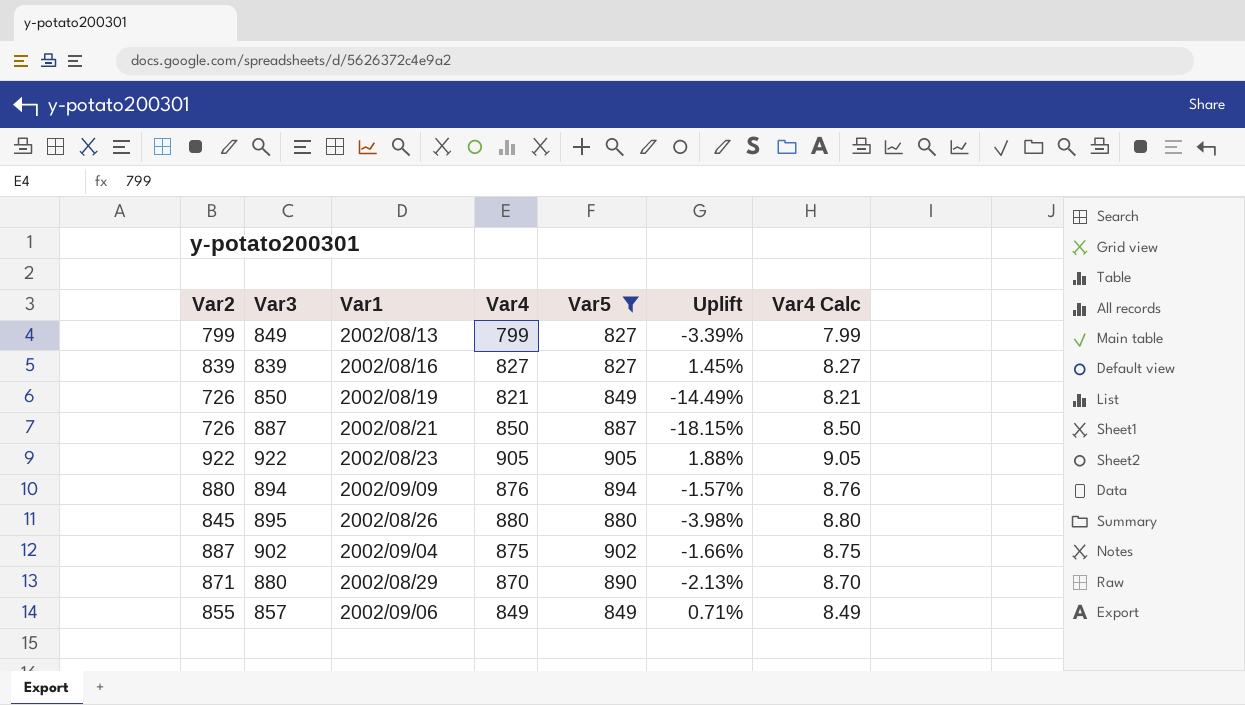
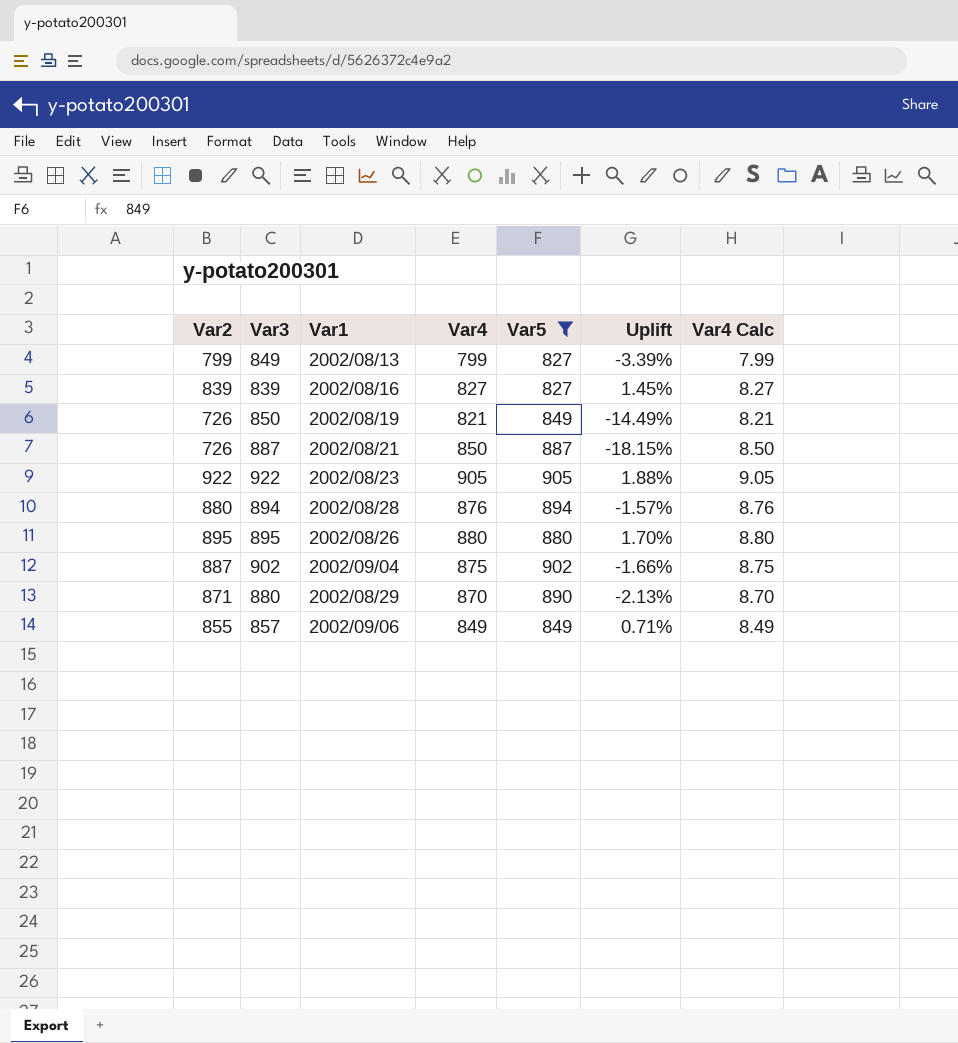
894 | Var1: 2002/09/09 -> 2002/08/28
895 | Var2: 845 -> 895
895 | Uplift: -3.98% -> 1.70%

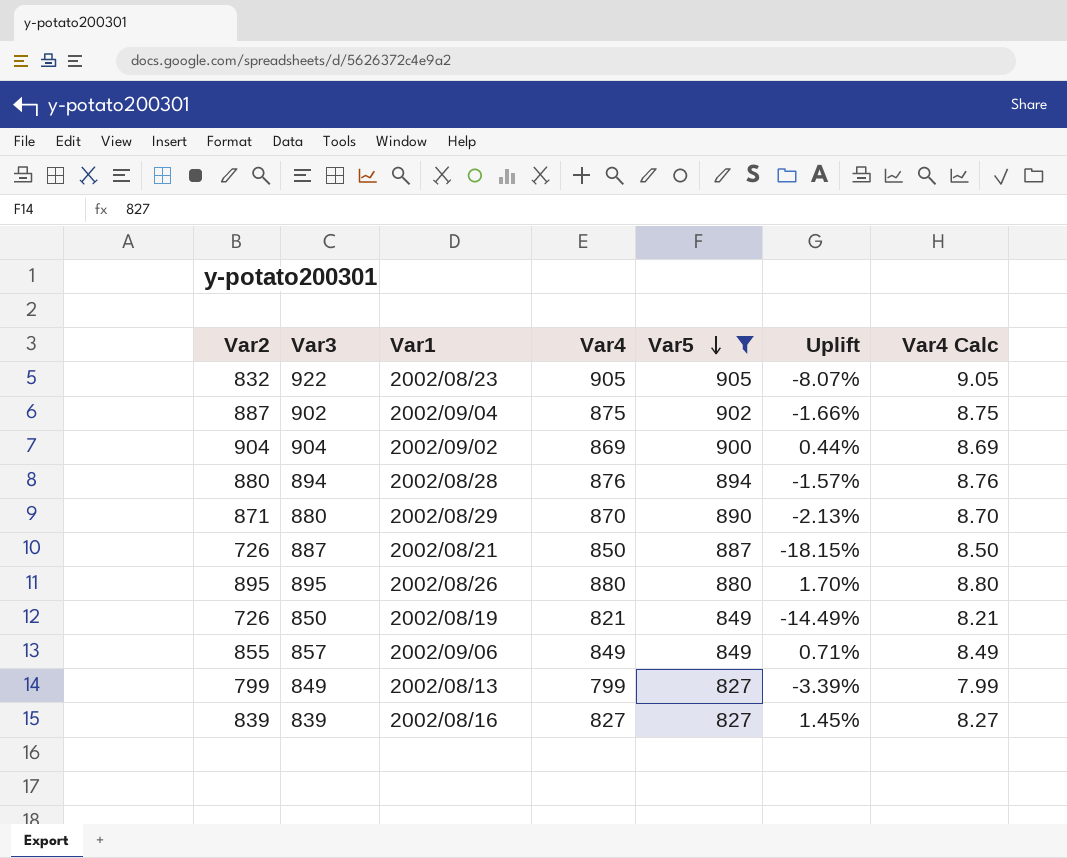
row order: none -> Var5 descending
922 | Var2: 922 -> 832
922 | Uplift: 1.88% -> -8.07%
row 904: none -> 904 | 2002/09/02 | 869 | 900 | 0.44% | 8.69

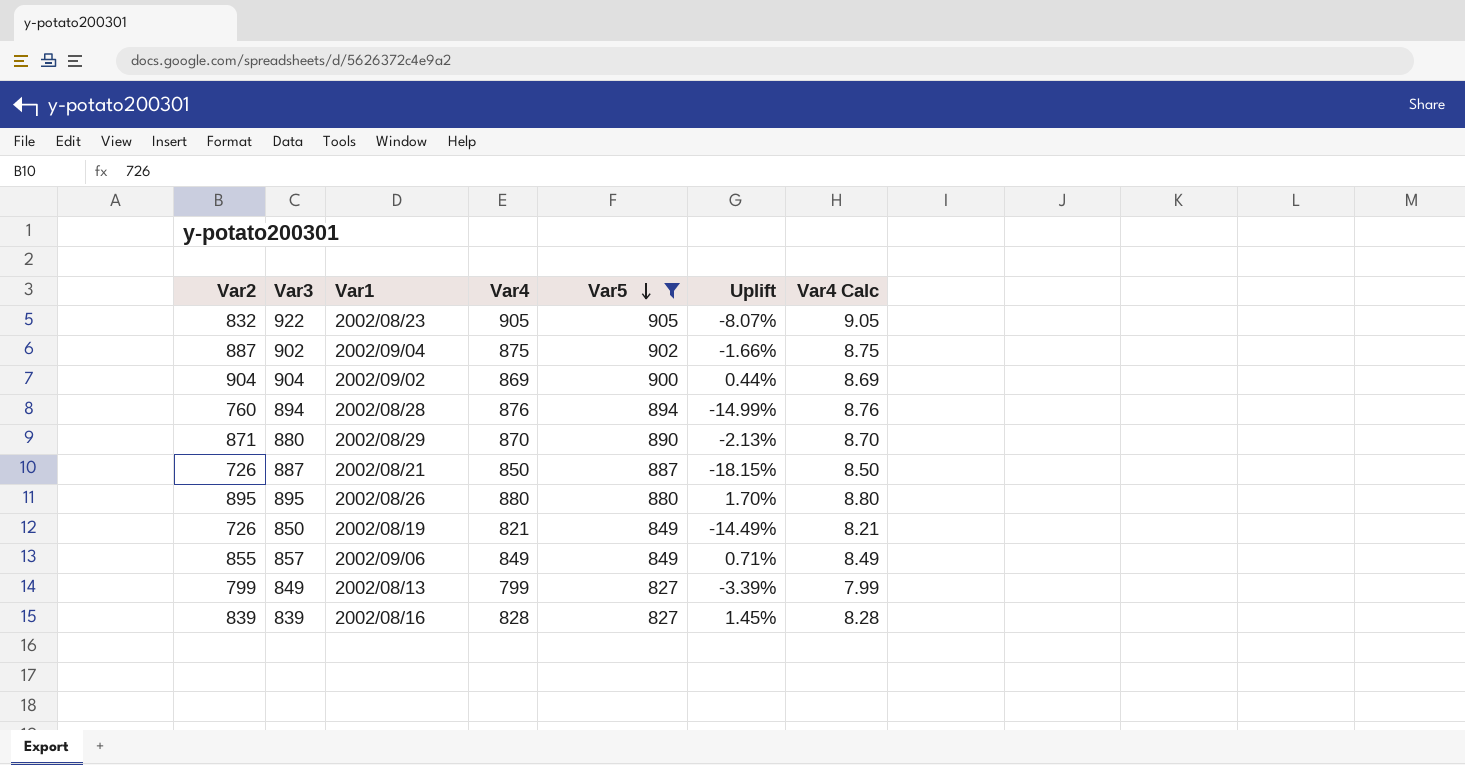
894 | Var2: 880 -> 760
894 | Uplift: -1.57% -> -14.99%
839 | Var4: 827 -> 828
839 | Var4 Calc: 8.27 -> 8.28

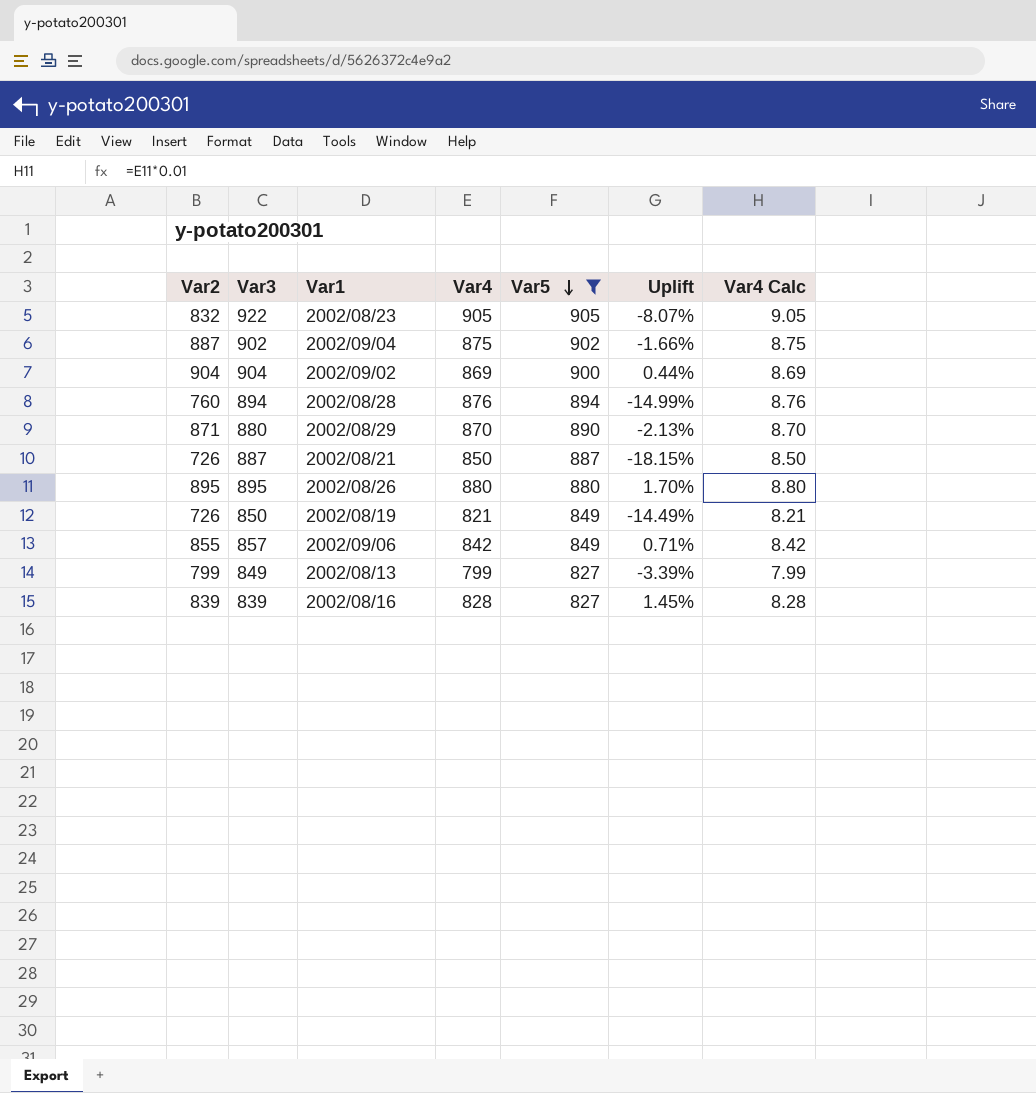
857 | Var4: 849 -> 842
857 | Var4 Calc: 8.49 -> 8.42

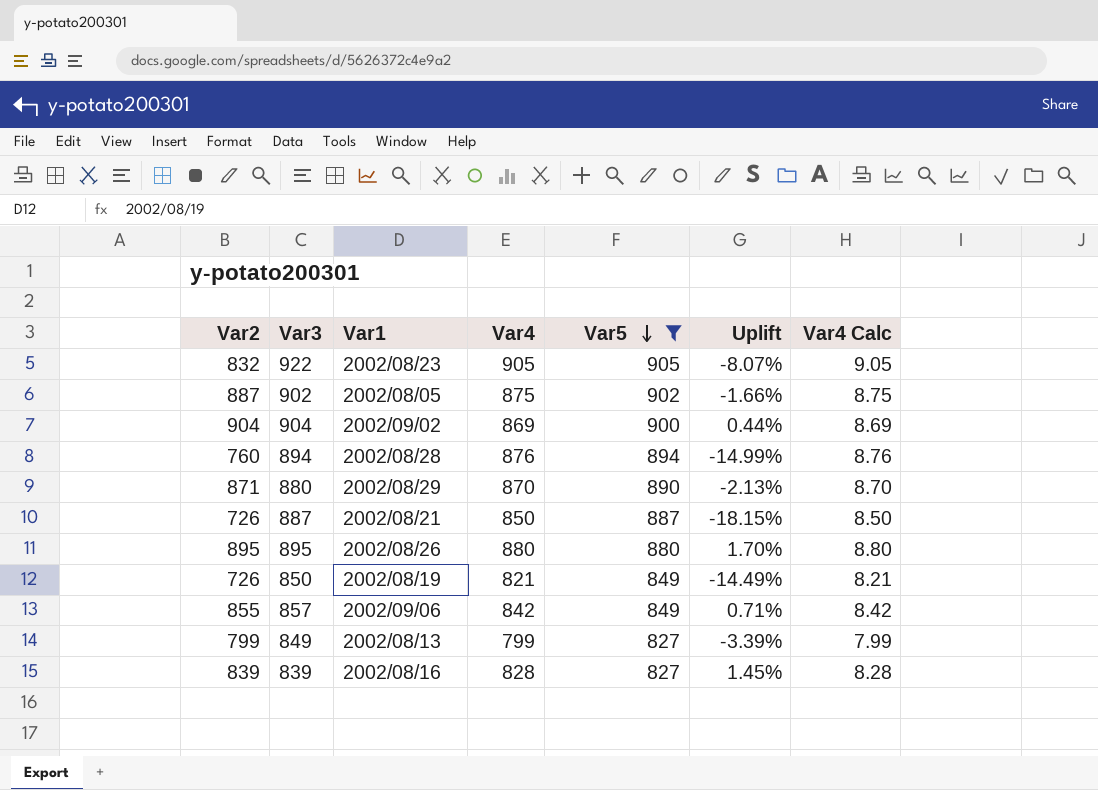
902 | Var1: 2002/09/04 -> 2002/08/05

